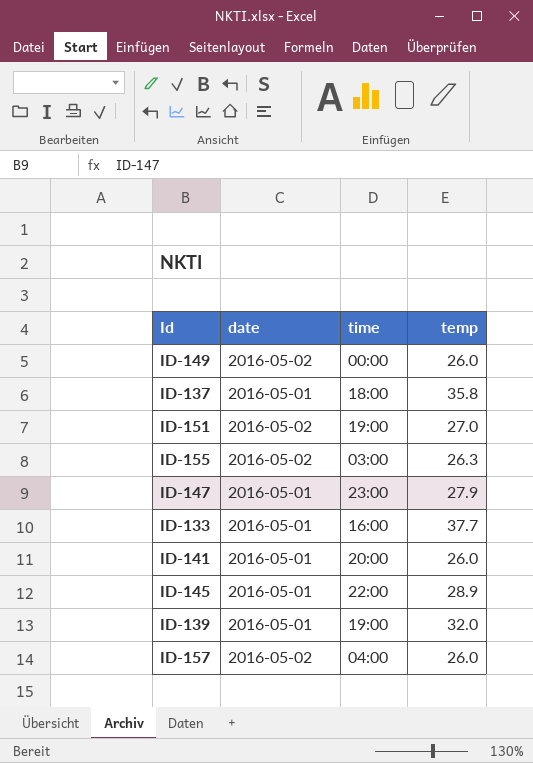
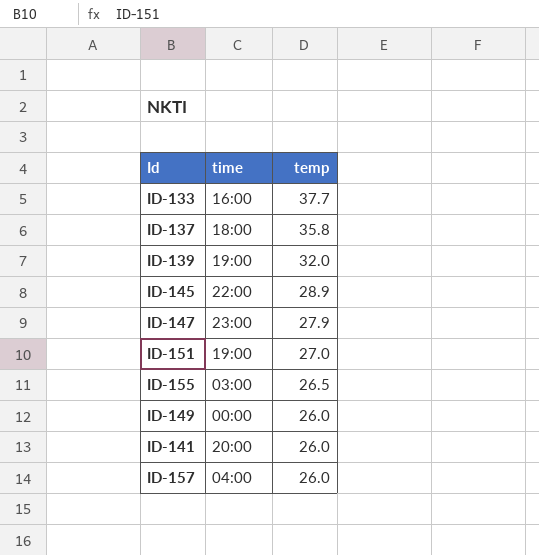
row order: none -> temp descending
column date | position: 2 -> none
ID-155 | temp: 26.3 -> 26.5

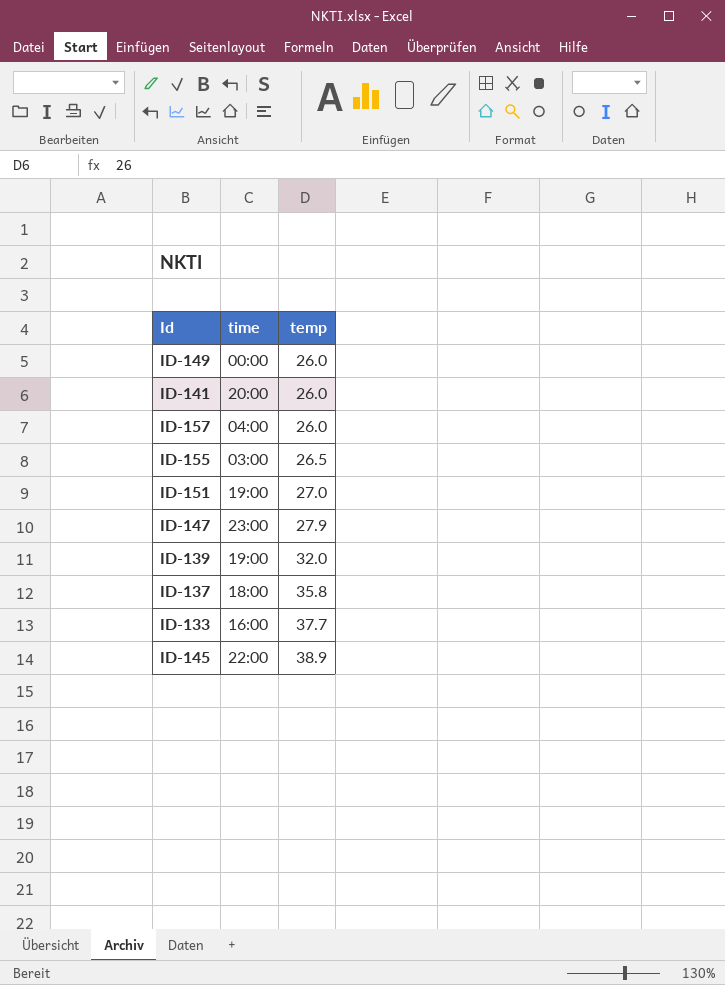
row order: temp descending -> temp ascending
ID-145 | temp: 28.9 -> 38.9

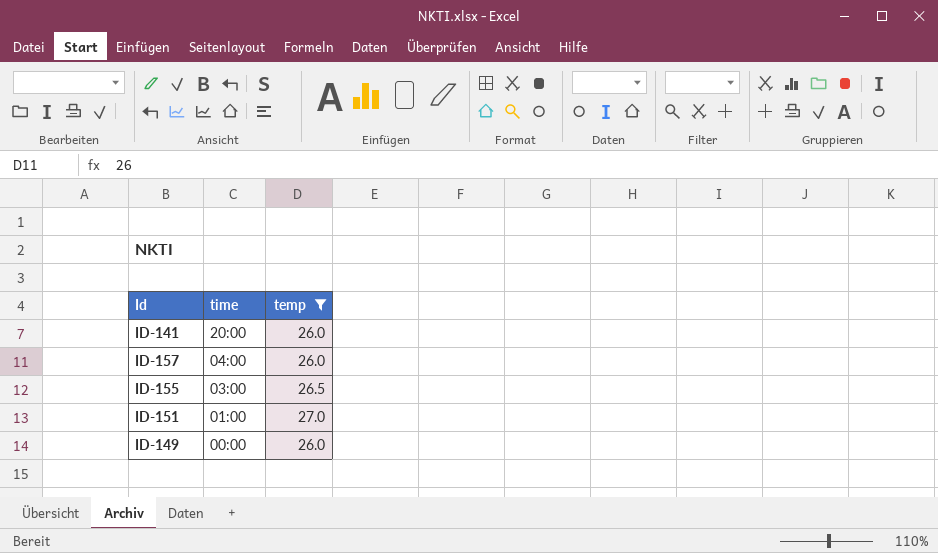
filter: none -> temp <= 27.0
row order: temp ascending -> time descending
ID-151 | time: 19:00 -> 01:00

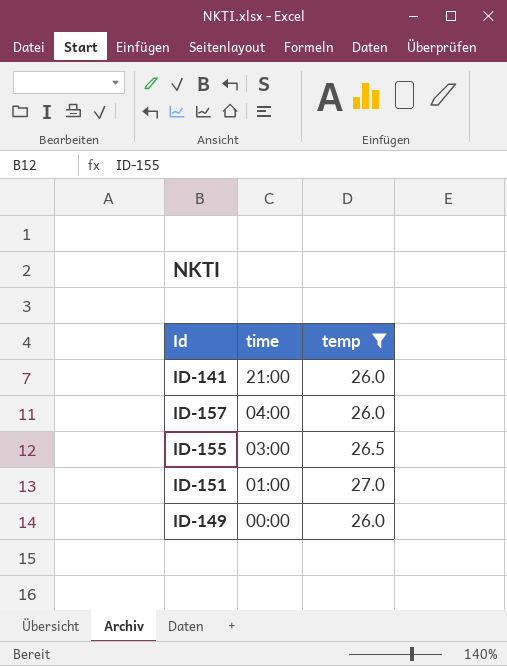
ID-141 | time: 20:00 -> 21:00

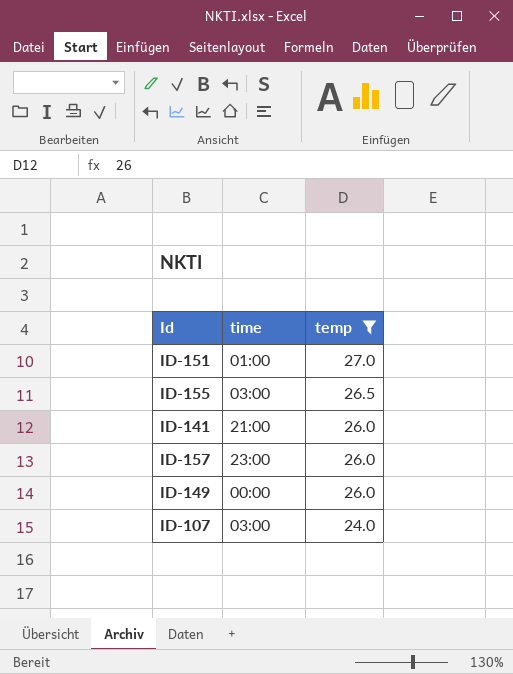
row order: time descending -> temp descending
ID-157 | time: 04:00 -> 23:00
row ID-107: none -> 03:00 | 24.0

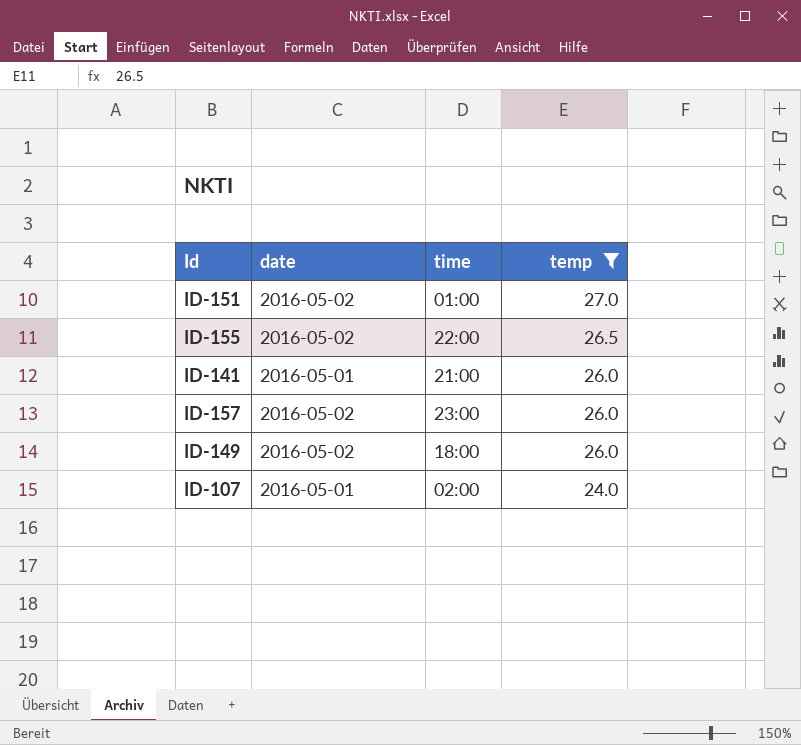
column date | position: none -> 2
ID-155 | time: 03:00 -> 22:00
ID-149 | time: 00:00 -> 18:00
ID-107 | time: 03:00 -> 02:00

